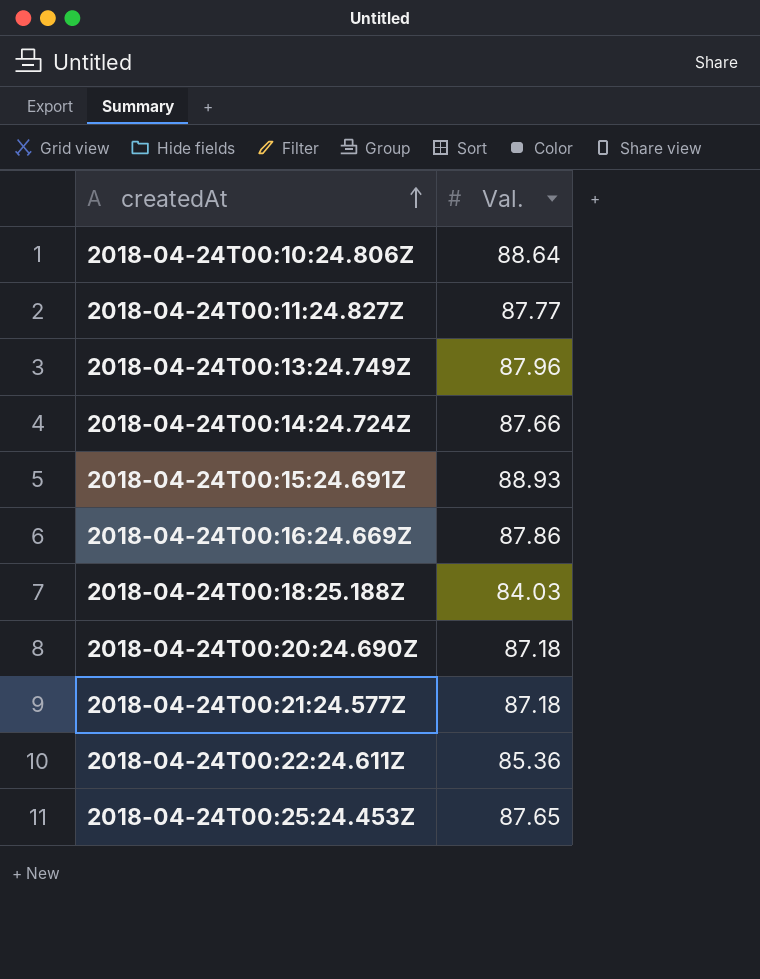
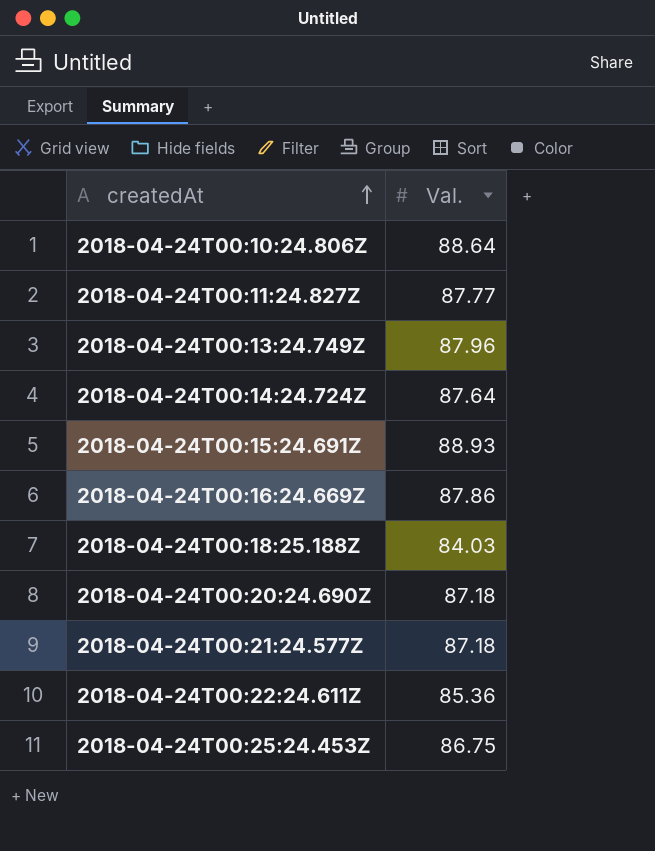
2018-04-24T00:14:24.724Z | Val.: 87.66 -> 87.64
2018-04-24T00:25:24.453Z | Val.: 87.65 -> 86.75

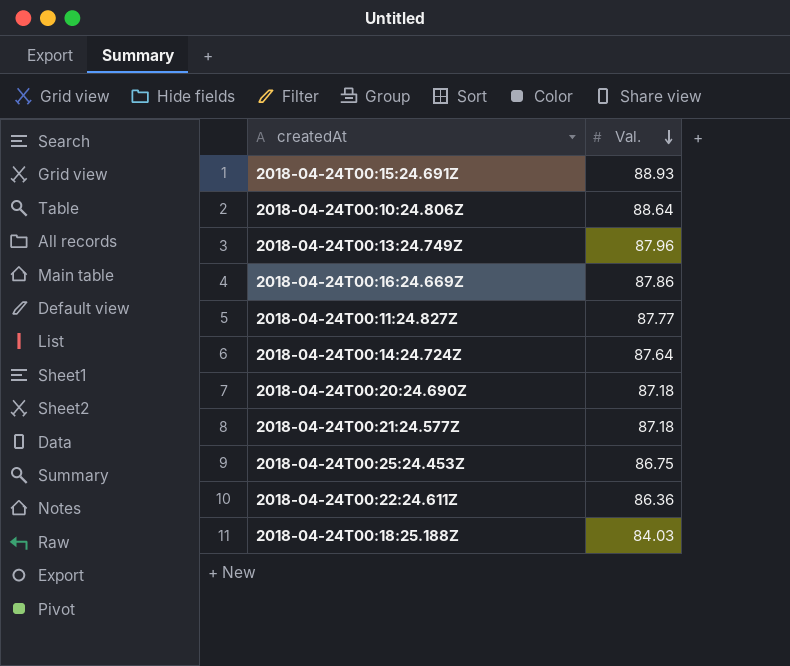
row order: createdAt ascending -> Val. descending
2018-04-24T00:22:24.611Z | Val.: 85.36 -> 86.36

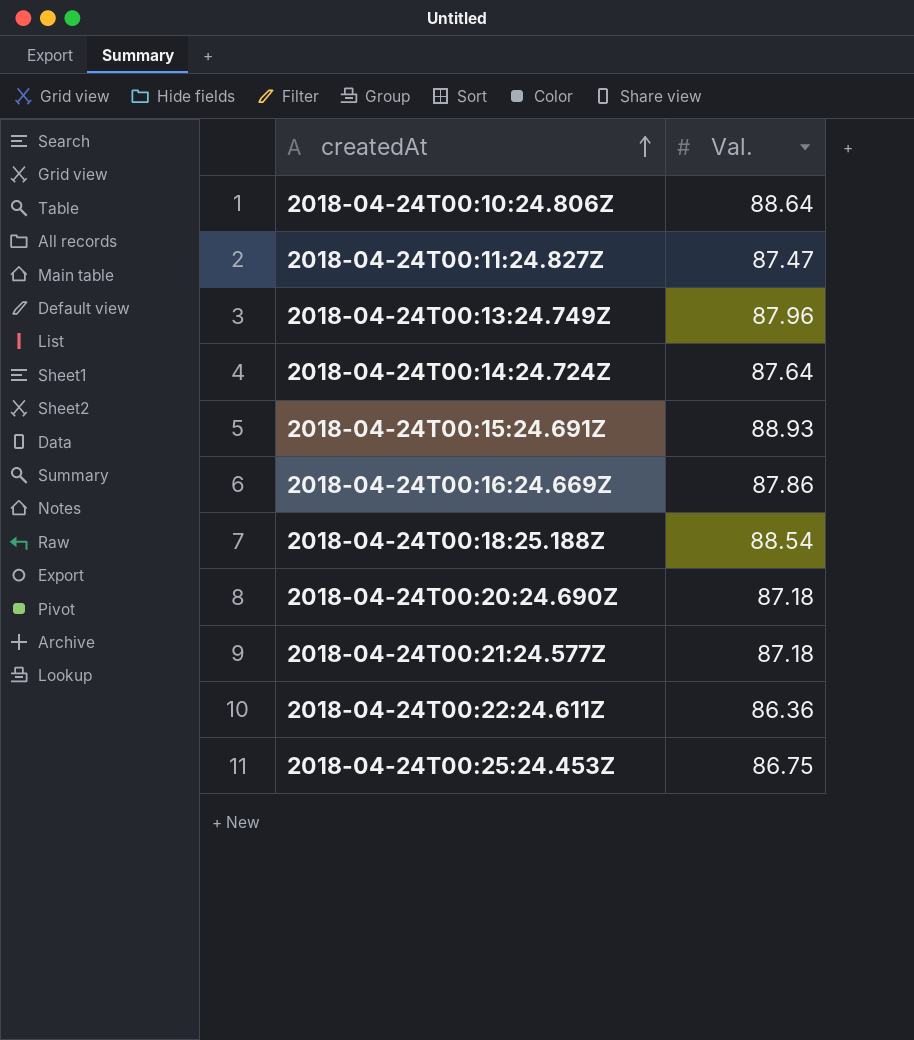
row order: Val. descending -> createdAt ascending
2018-04-24T00:11:24.827Z | Val.: 87.77 -> 87.47
2018-04-24T00:18:25.188Z | Val.: 84.03 -> 88.54

